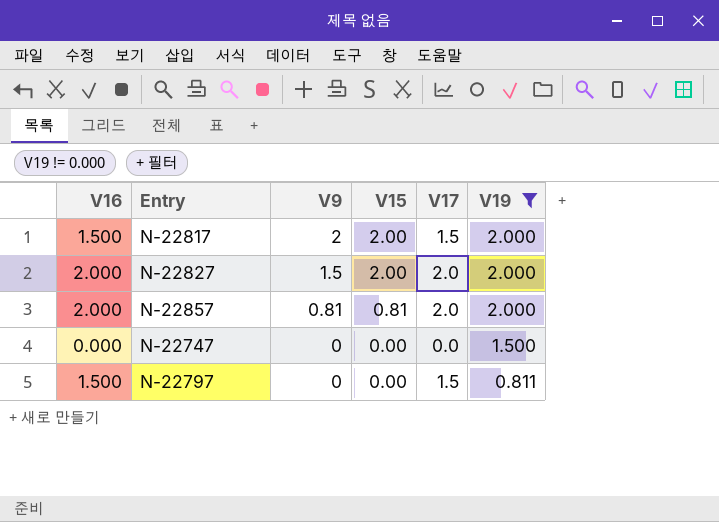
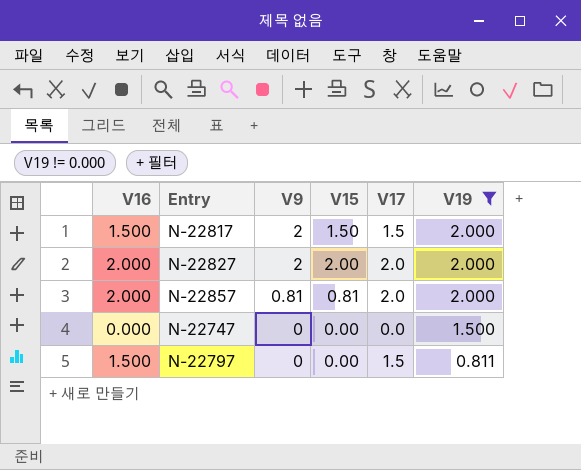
N-22817 | V15: 2.00 -> 1.50
N-22827 | V9: 1.5 -> 2

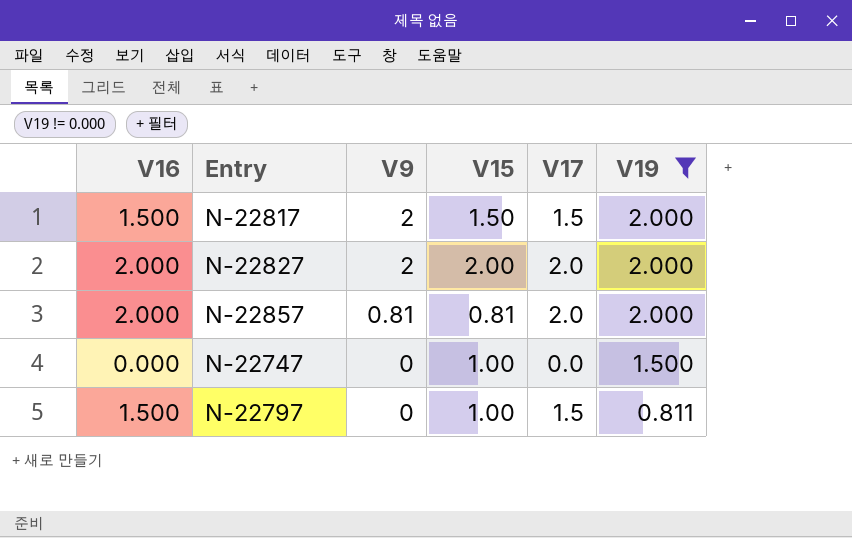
N-22747 | V15: 0.00 -> 1.00
N-22797 | V15: 0.00 -> 1.00

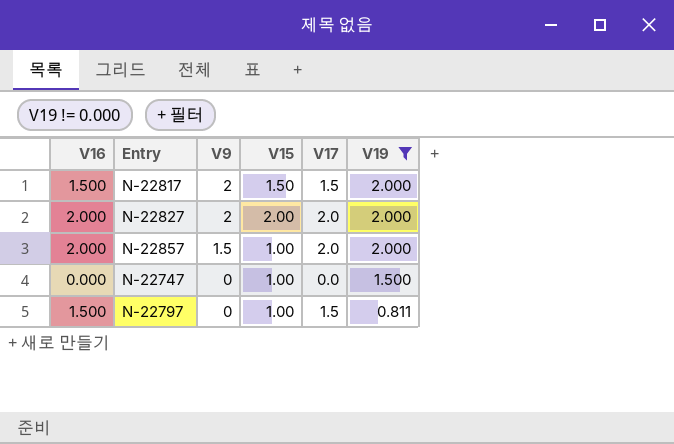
N-22857 | V9: 0.81 -> 1.5
N-22857 | V15: 0.81 -> 1.00

